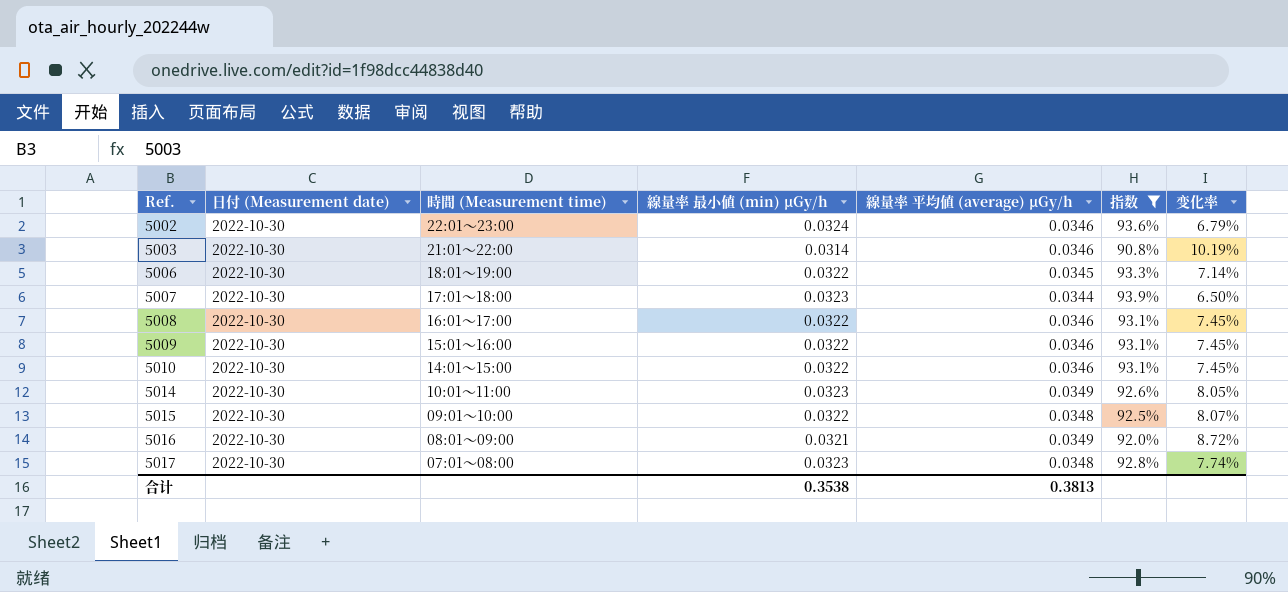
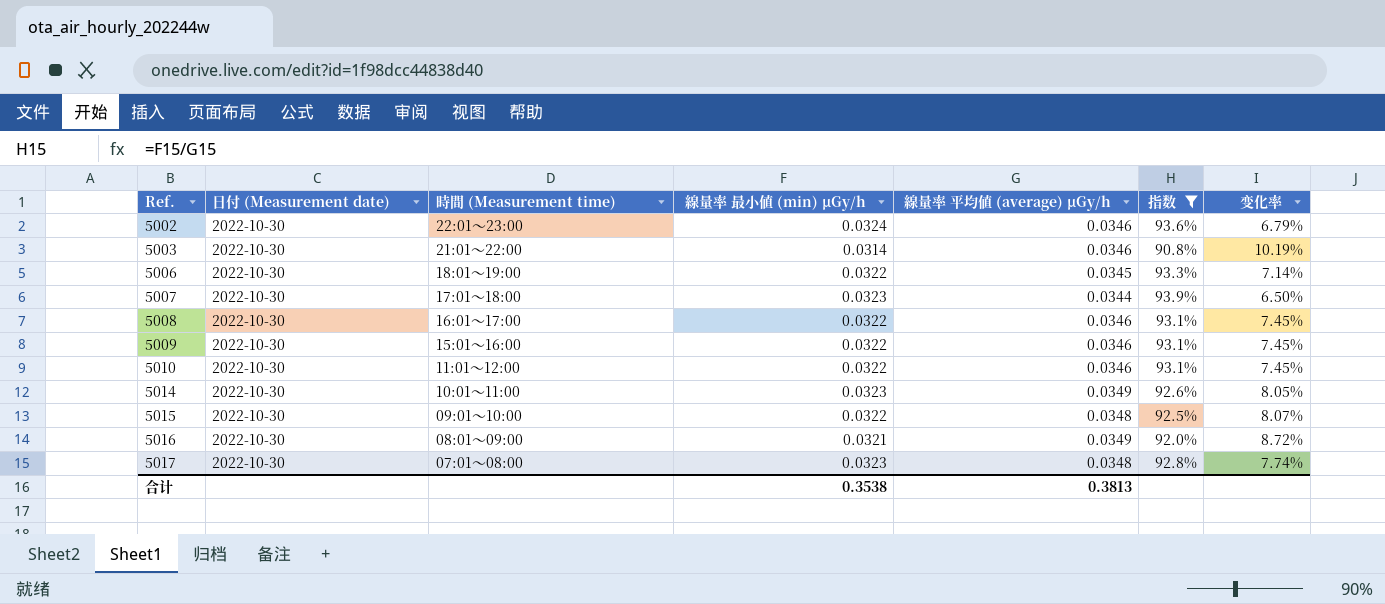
5010 | 時間 (Measurement time): 14:01～15:00 -> 11:01～12:00

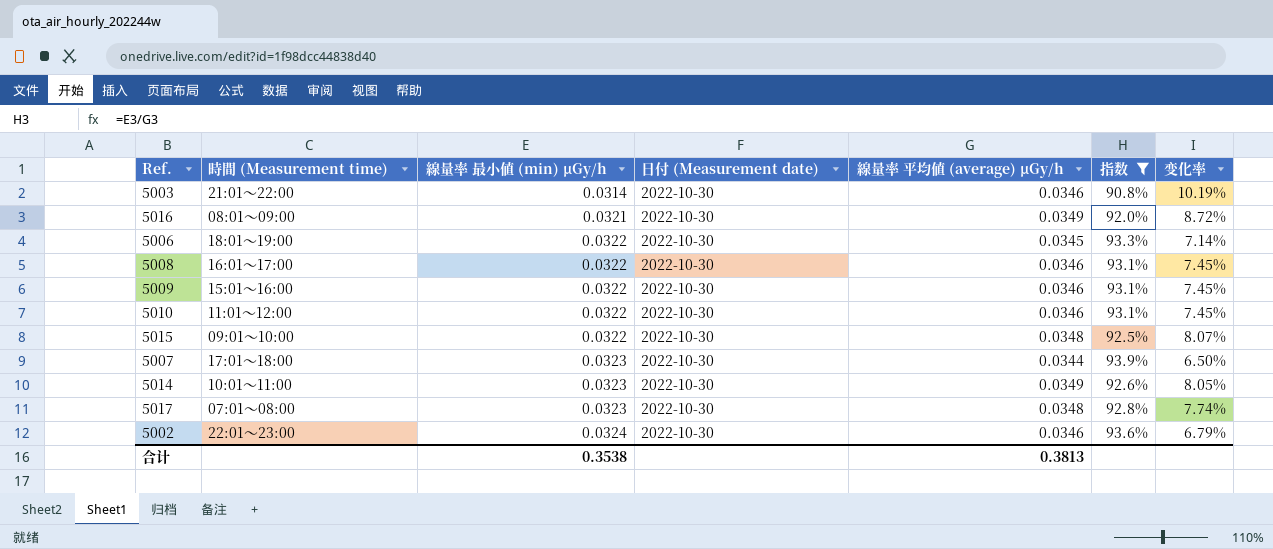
row order: Ref. ascending -> 線量率 最小値 (min) μGy/h ascending
column 日付 (Measurement date) | position: 2 -> 4

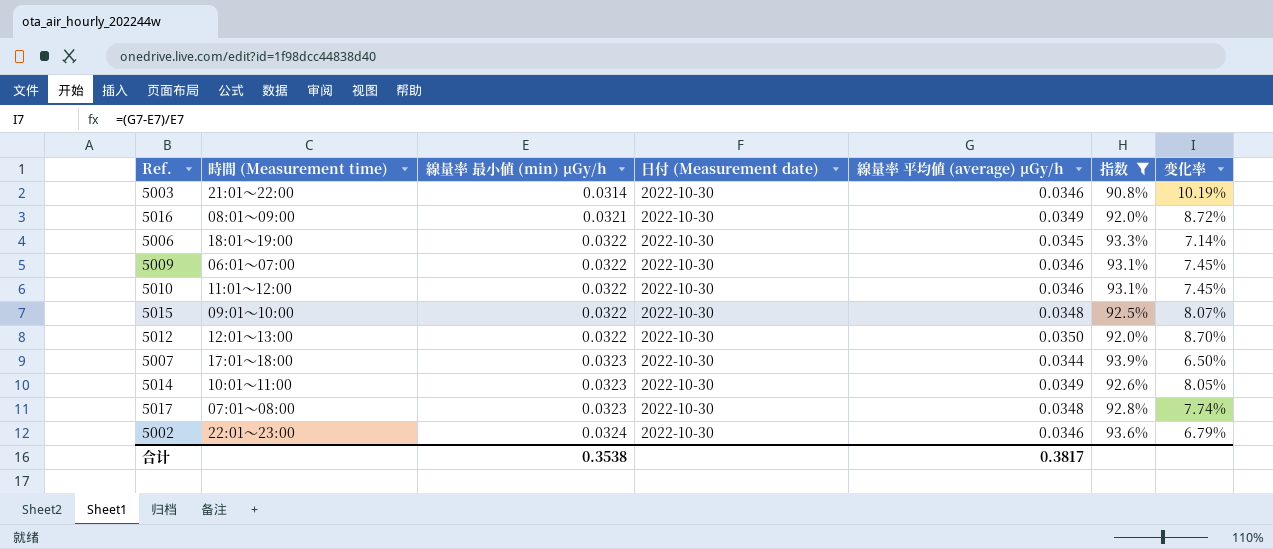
row 5008: 16:01～17:00 | 0.0322 | 2022-10-30 | 0.0346 | 93.1% | 7.45% -> none
5009 | 時間 (Measurement time): 15:01～16:00 -> 06:01～07:00
row 5012: none -> 12:01～13:00 | 0.0322 | 2022-10-30 | 0.0350 | 92.0% | 8.70%
合计 | 線量率 平均値 (average) μGy/h: 0.3813 -> 0.3817

